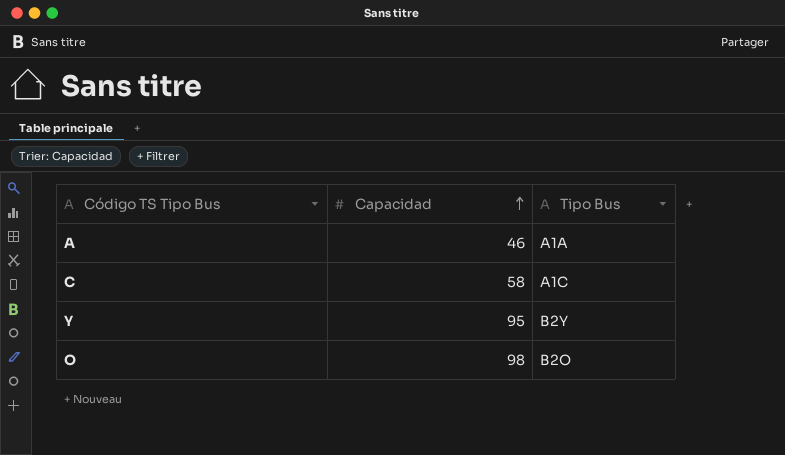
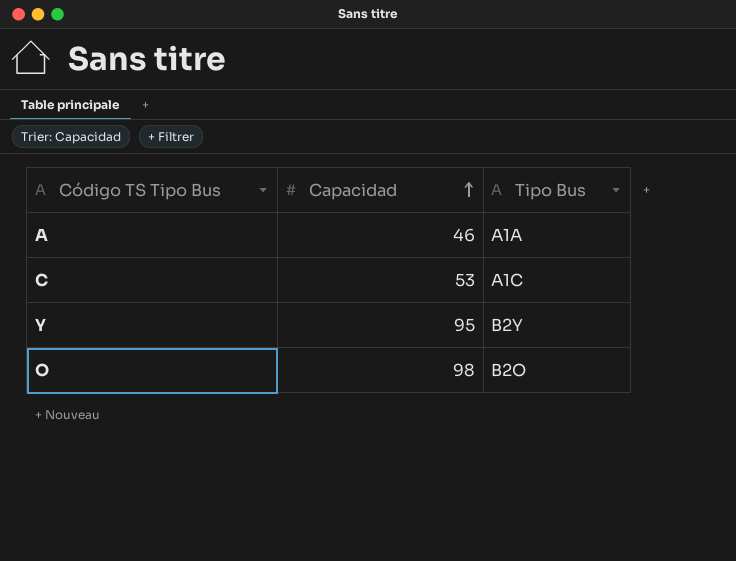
C | Capacidad: 58 -> 53

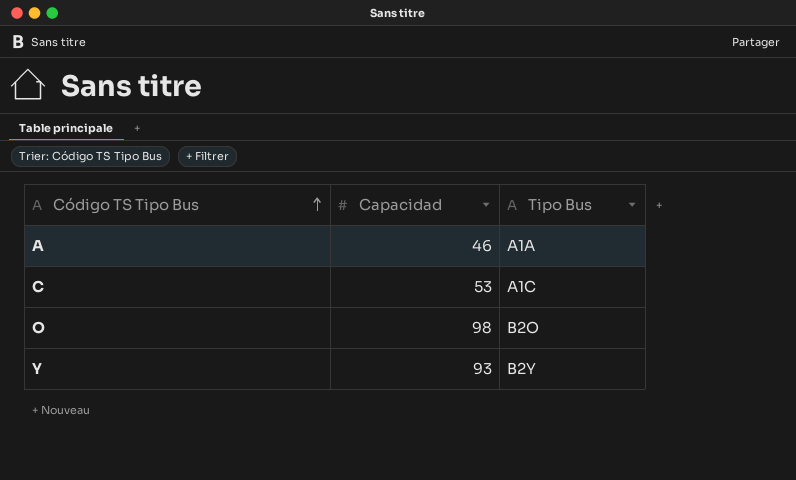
row order: Capacidad ascending -> Código TS Tipo Bus ascending
Y | Capacidad: 95 -> 93

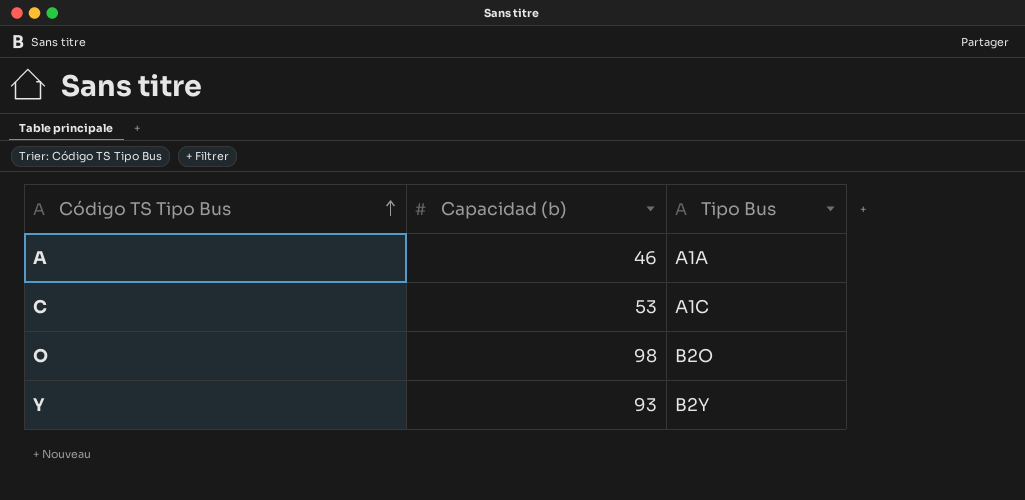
column name: Capacidad -> Capacidad (b)

